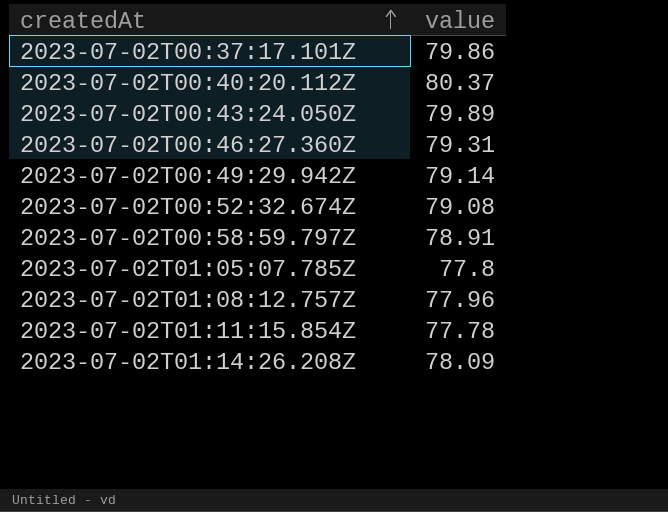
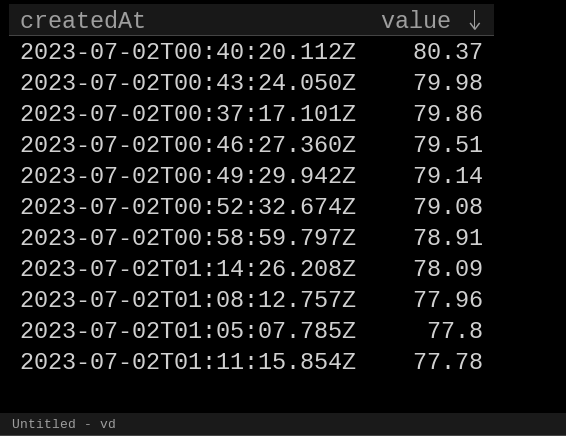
row order: createdAt ascending -> value descending
2023-07-02T00:43:24.050Z | value: 79.89 -> 79.98
2023-07-02T00:46:27.360Z | value: 79.31 -> 79.51

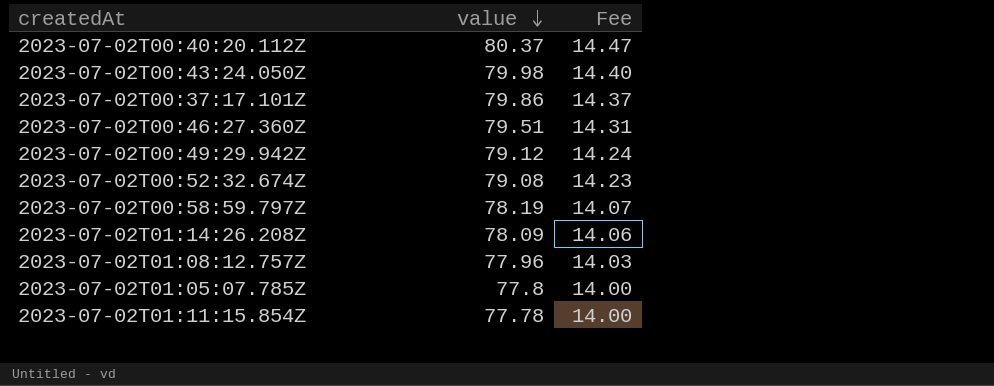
column Fee | formula: none -> [value] * 0.18
2023-07-02T00:49:29.942Z | value: 79.14 -> 79.12
2023-07-02T00:58:59.797Z | value: 78.91 -> 78.19

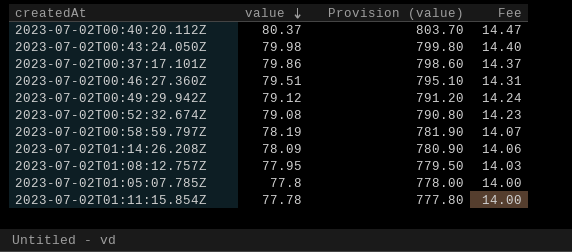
column Provision (value) | formula: none -> [value] * 10
2023-07-02T01:08:12.757Z | value: 77.96 -> 77.95

